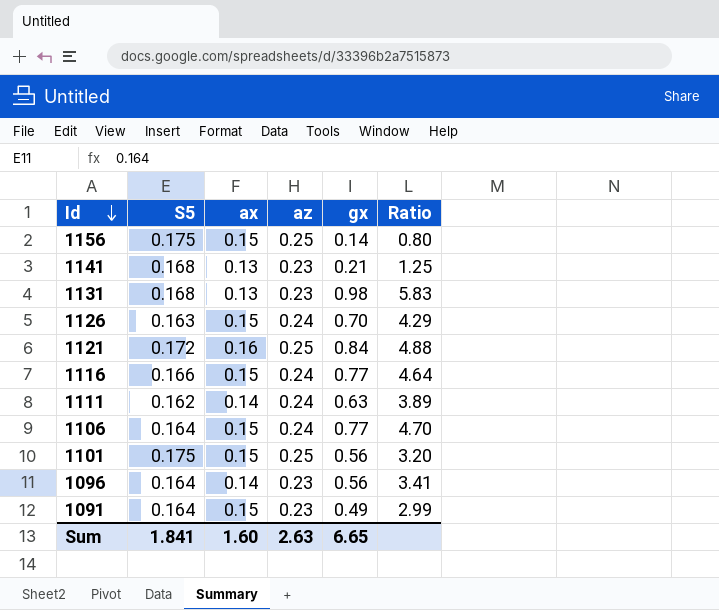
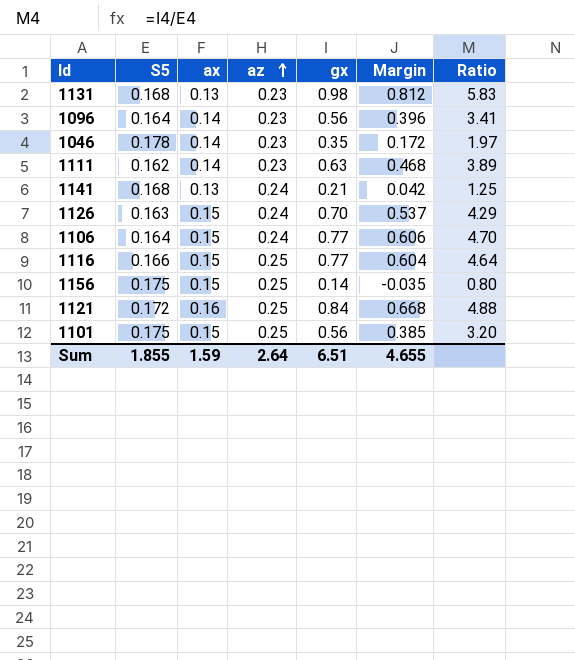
row order: Id descending -> az ascending
column Margin | formula: none -> [gx] - [S5]
row 1091: 0.164 | 0.15 | 0.23 | 0.49 | 2.99 -> none
row 1046: none -> 0.178 | 0.14 | 0.23 | 0.35 | 0.172 | 1.97
1111 | az: 0.24 -> 0.23
1141 | az: 0.23 -> 0.24
1116 | az: 0.24 -> 0.25
Sum | S5: 1.841 -> 1.855
Sum | ax: 1.60 -> 1.59
Sum | az: 2.63 -> 2.64
Sum | gx: 6.65 -> 6.51

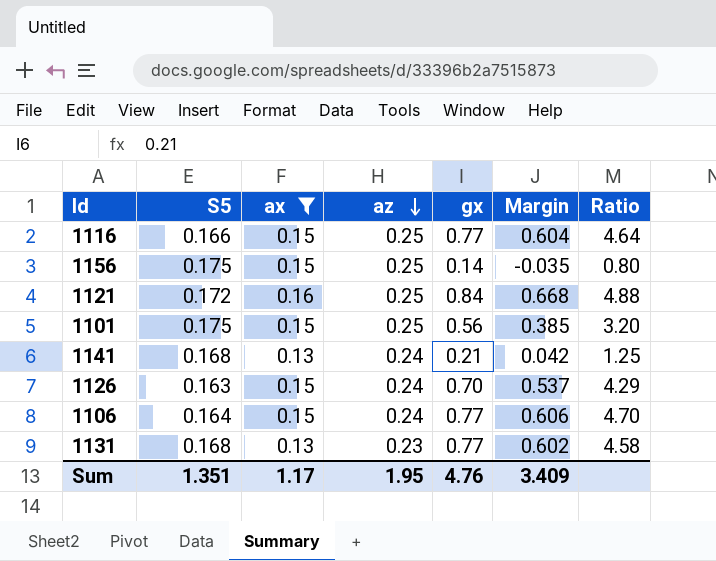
filter: none -> ax != 0.14
row order: az ascending -> az descending
1131 | gx: 0.98 -> 0.77
1131 | Margin: 0.812 -> 0.602
1131 | Ratio: 5.83 -> 4.58
Sum | S5: 1.855 -> 1.351
Sum | ax: 1.59 -> 1.17
Sum | az: 2.64 -> 1.95
Sum | gx: 6.51 -> 4.76
Sum | Margin: 4.655 -> 3.409

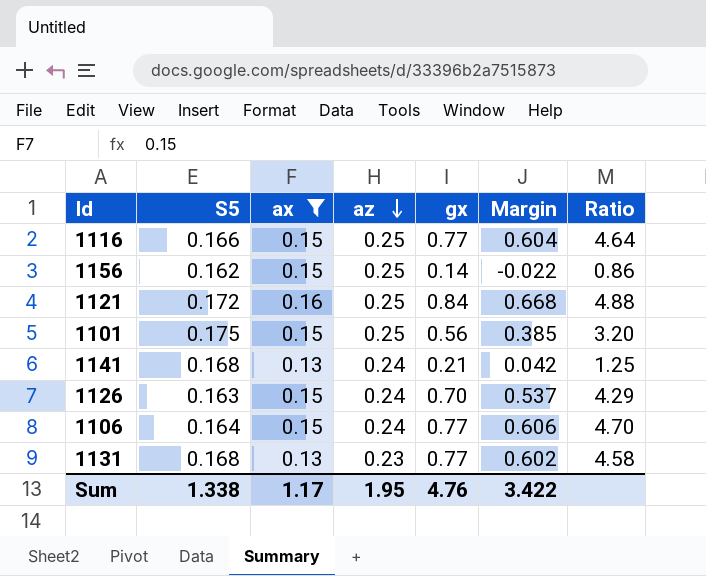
1156 | S5: 0.175 -> 0.162
1156 | Margin: -0.035 -> -0.022
1156 | Ratio: 0.80 -> 0.86
Sum | S5: 1.351 -> 1.338
Sum | Margin: 3.409 -> 3.422

